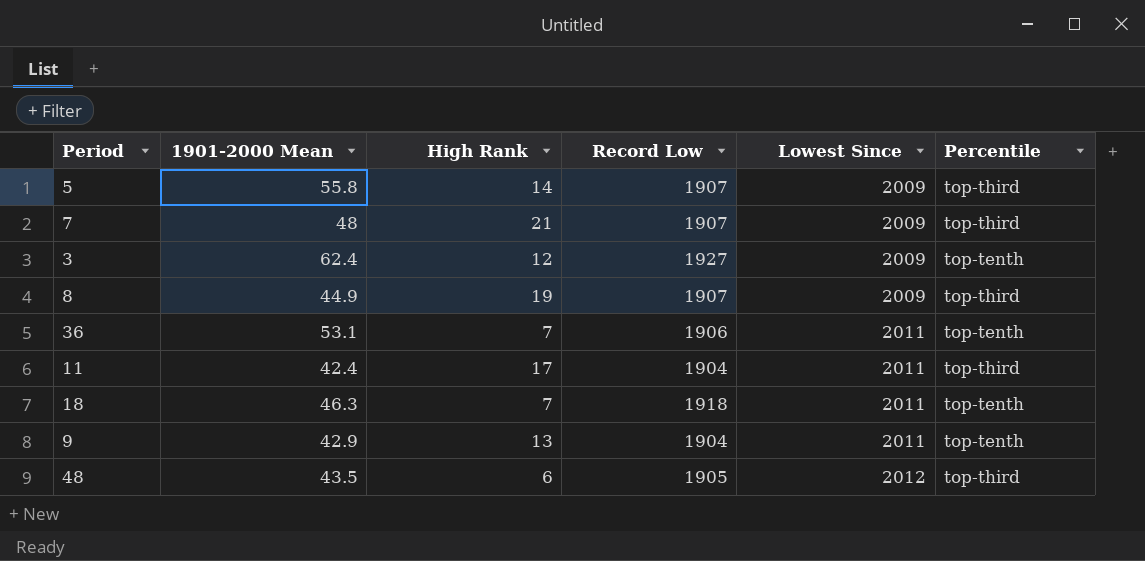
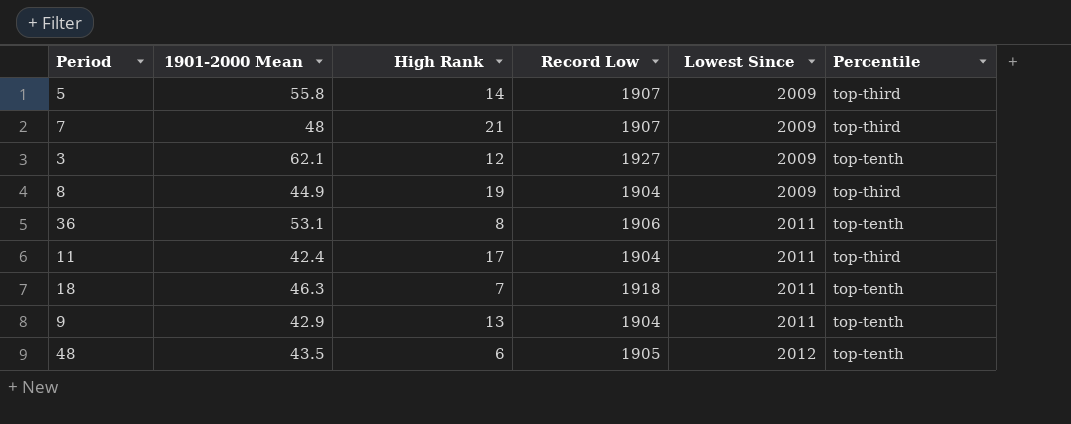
3 | 1901-2000 Mean: 62.4 -> 62.1
8 | Record Low: 1907 -> 1904
36 | High Rank: 7 -> 8
48 | Percentile: top-third -> top-tenth

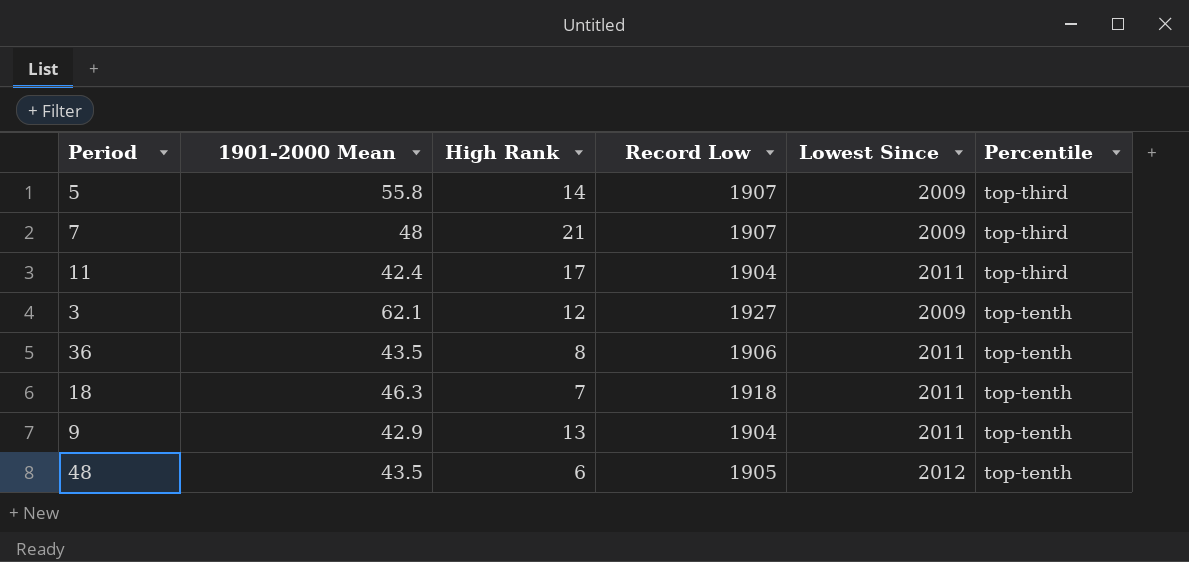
row order: Lowest Since ascending -> Percentile descending
row 8: 44.9 | 19 | 1904 | 2009 | top-third -> none
36 | 1901-2000 Mean: 53.1 -> 43.5

